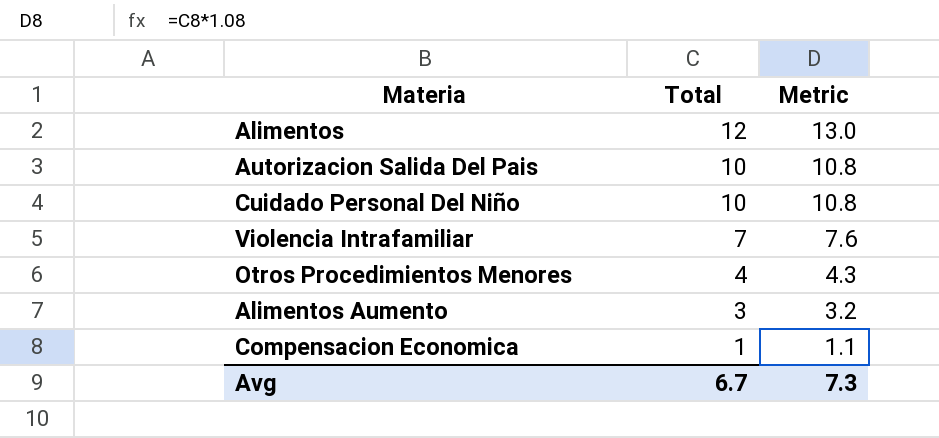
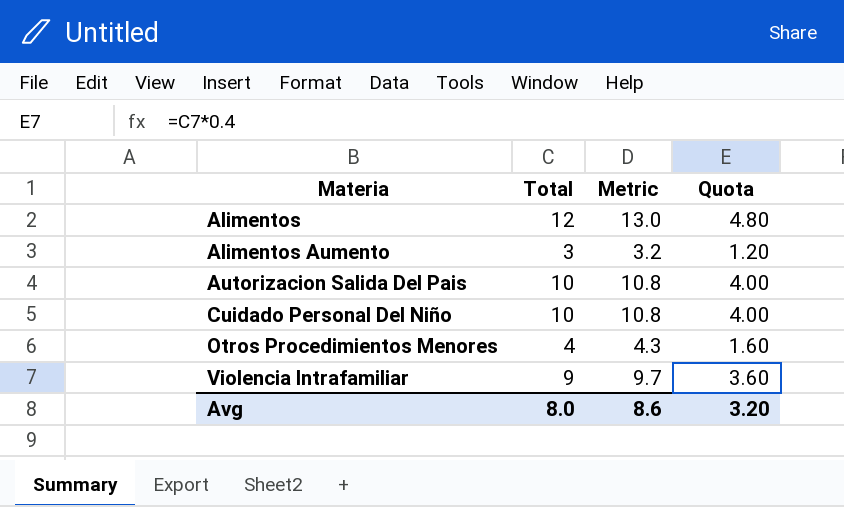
row order: Total descending -> Materia ascending
column Quota | formula: none -> [Total] * 0.4
row Compensacion Economica: 1 | 1.1 -> none
Violencia Intrafamiliar | Total: 7 -> 9
Violencia Intrafamiliar | Metric: 7.6 -> 9.7
Avg | Total: 6.7 -> 8.0
Avg | Metric: 7.3 -> 8.6

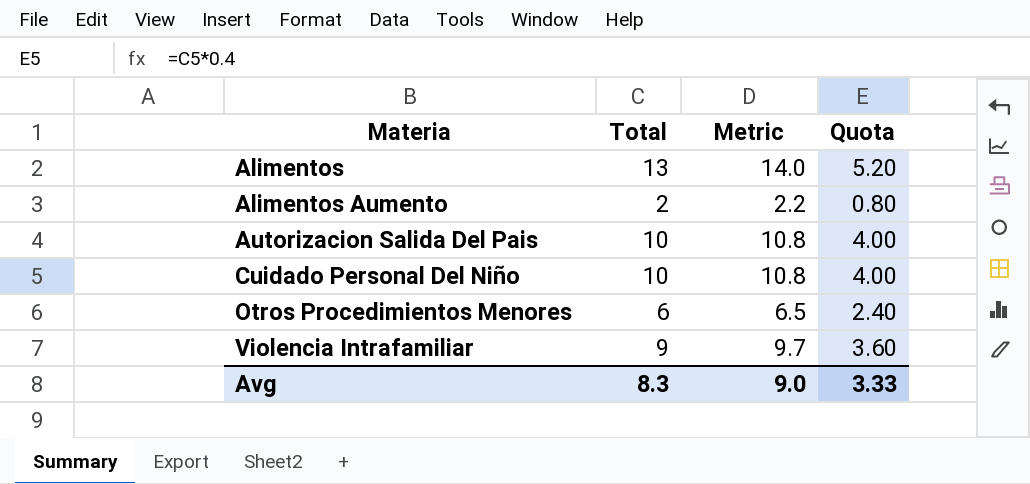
Alimentos | Total: 12 -> 13
Alimentos | Metric: 13.0 -> 14.0
Alimentos | Quota: 4.80 -> 5.20
Alimentos Aumento | Total: 3 -> 2
Alimentos Aumento | Metric: 3.2 -> 2.2
Alimentos Aumento | Quota: 1.20 -> 0.80
Otros Procedimientos Menores | Total: 4 -> 6
Otros Procedimientos Menores | Metric: 4.3 -> 6.5
Otros Procedimientos Menores | Quota: 1.60 -> 2.40
Avg | Total: 8.0 -> 8.3
Avg | Metric: 8.6 -> 9.0
Avg | Quota: 3.20 -> 3.33

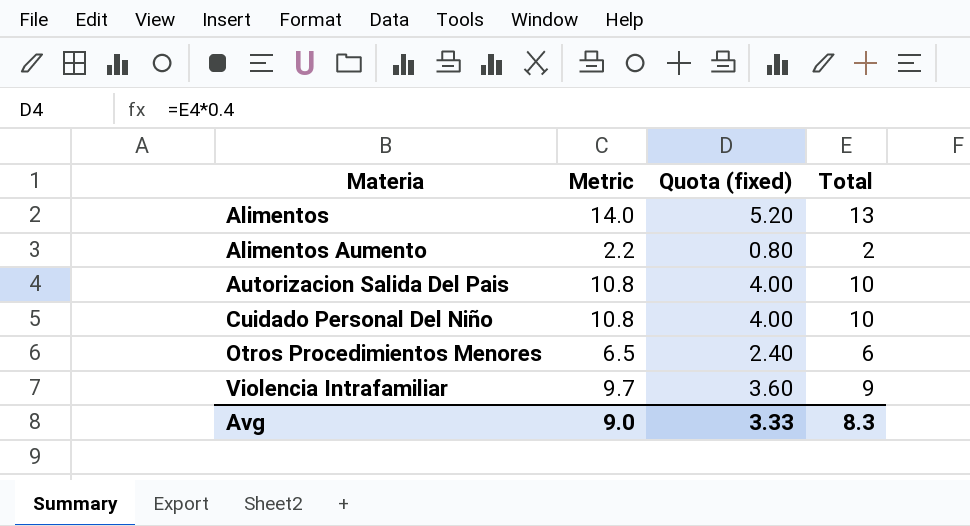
column name: Quota -> Quota (fixed)
column Total | position: 2 -> 4

